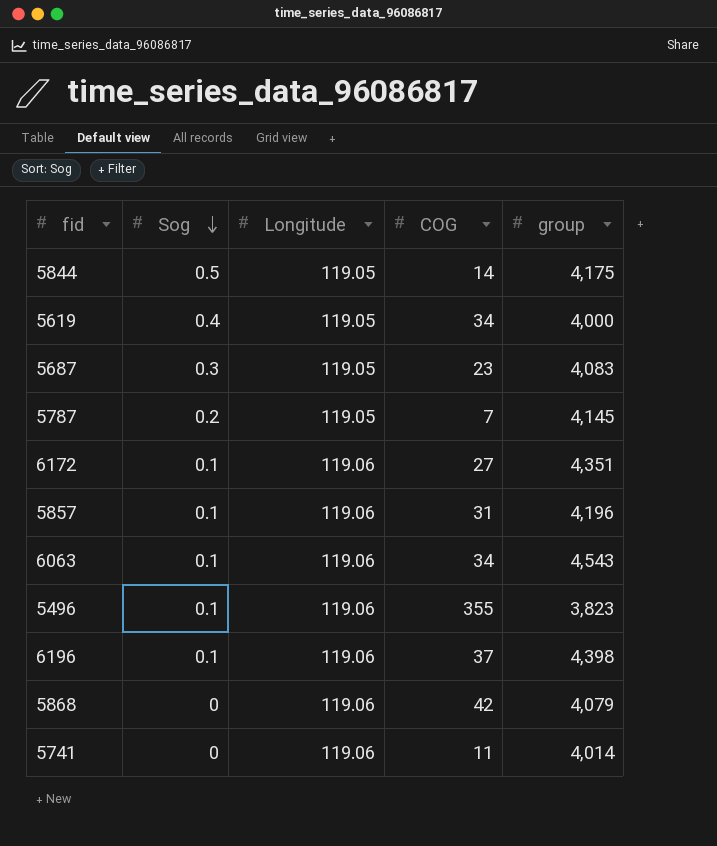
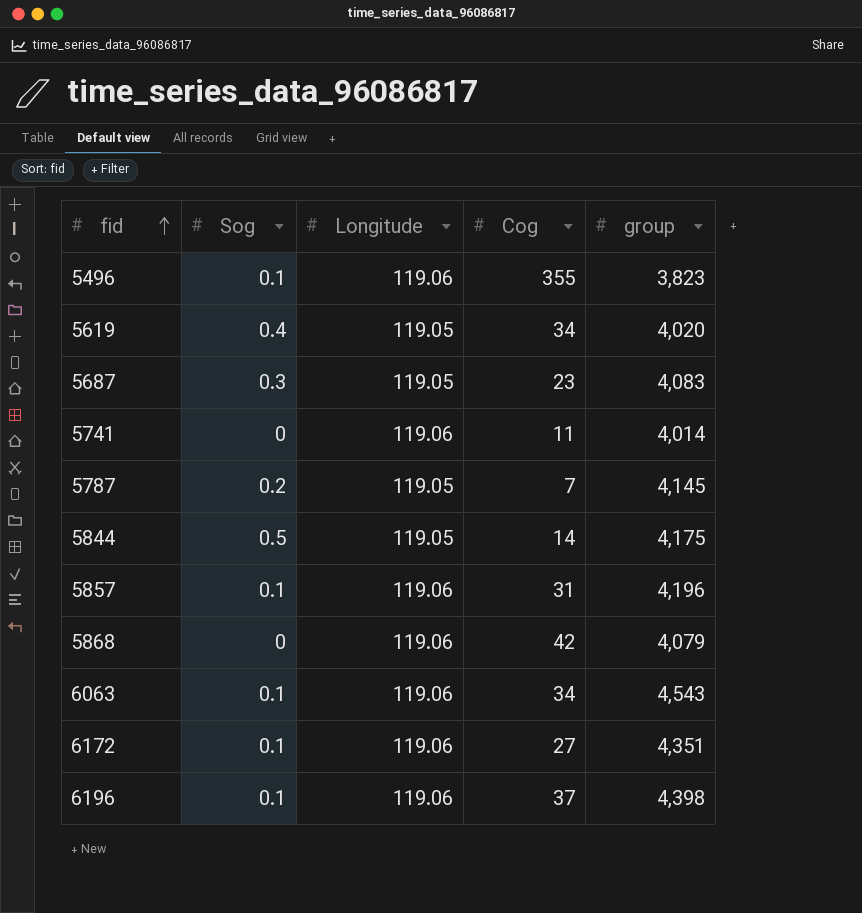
row order: Sog descending -> fid ascending
column name: COG -> Cog
5619 | group: 4,000 -> 4,020

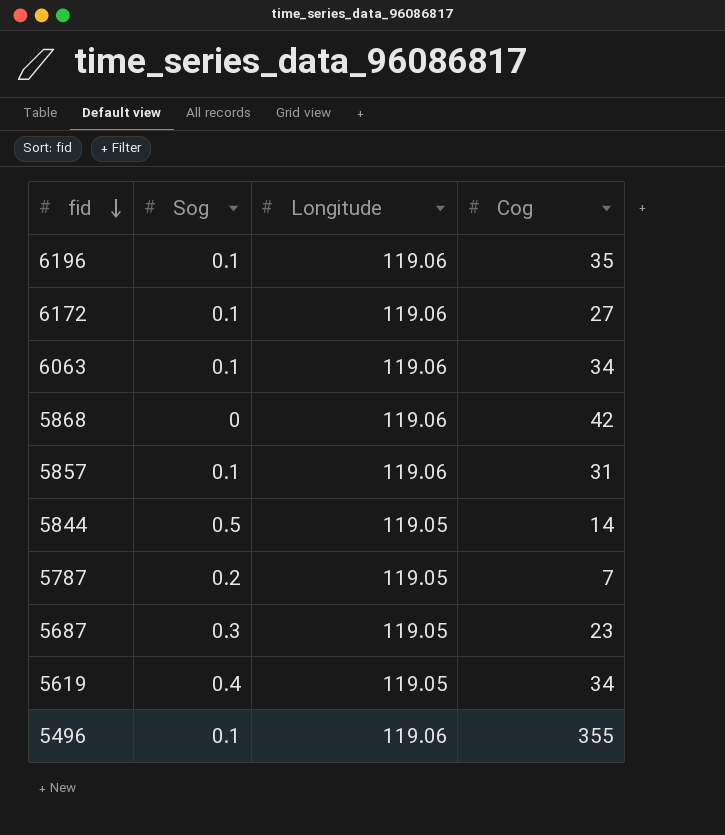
row order: fid ascending -> fid descending
column group | position: 5 -> none
row 5741: 0 | 119.06 | 11 | 4,014 -> none
6196 | Cog: 37 -> 35

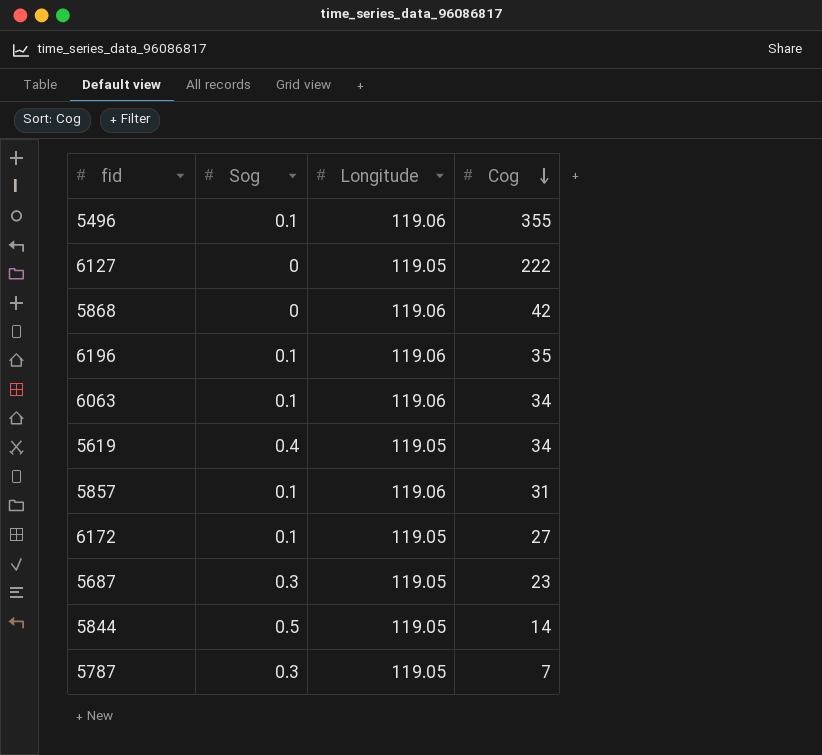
row order: fid descending -> Cog descending
row 6127: none -> 0 | 119.05 | 222
6172 | Longitude: 119.06 -> 119.05
5787 | Sog: 0.2 -> 0.3

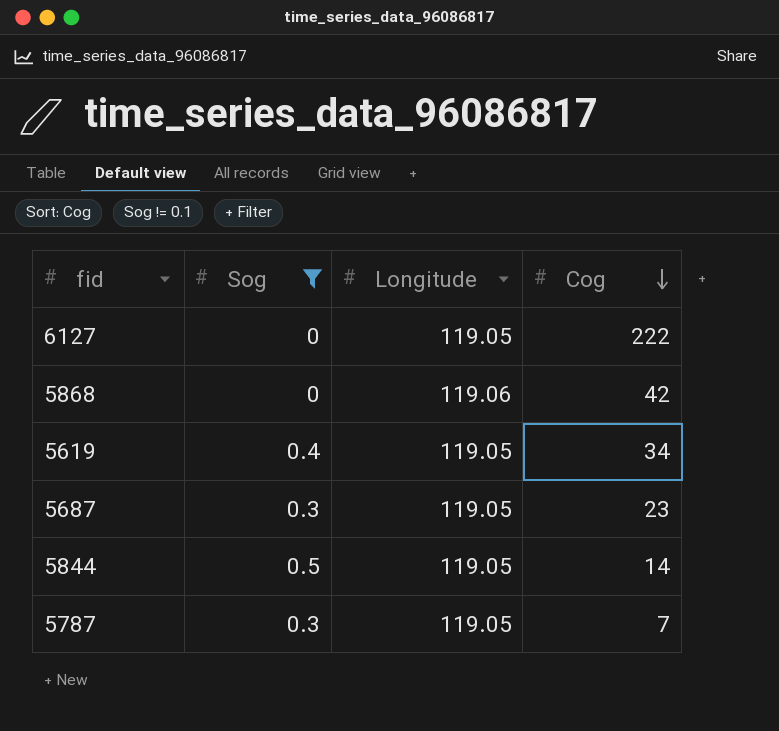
filter: none -> Sog != 0.1

